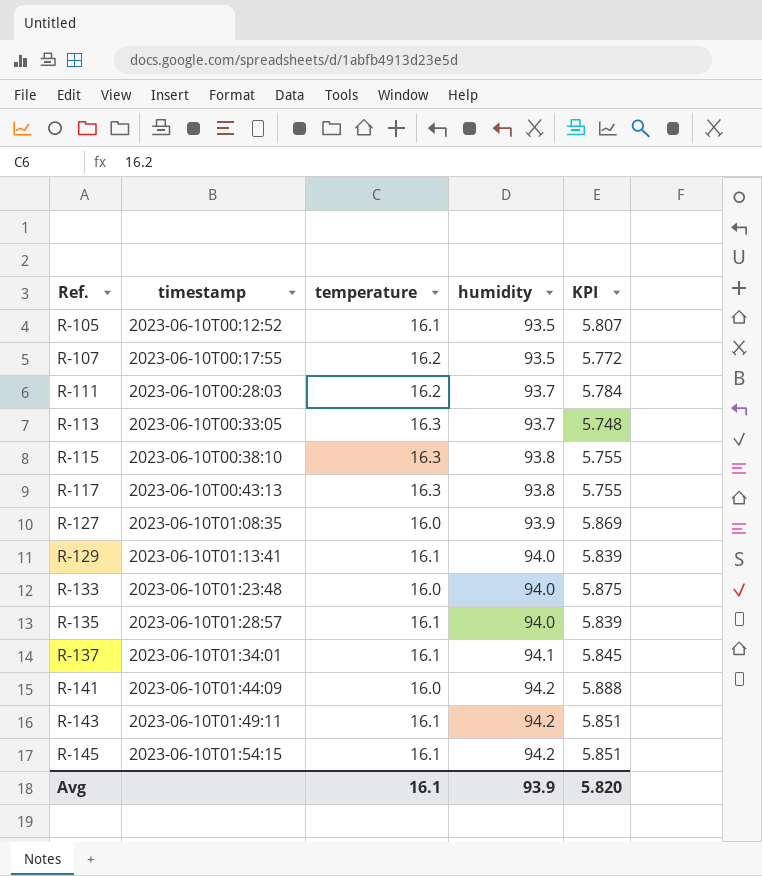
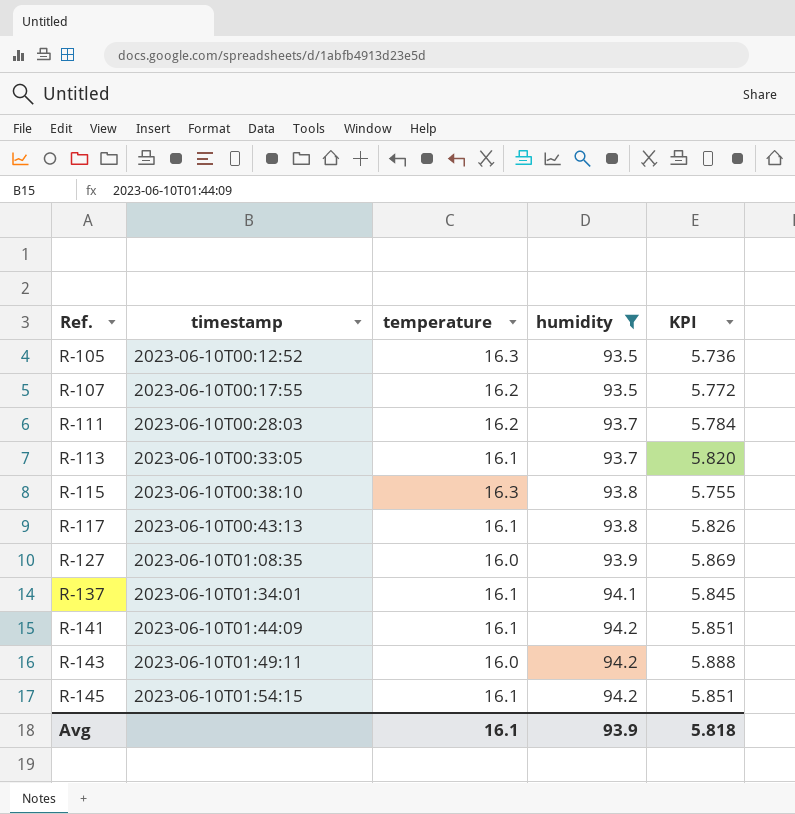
filter: none -> humidity != 94.0
R-105 | temperature: 16.1 -> 16.3
R-105 | KPI: 5.807 -> 5.736
R-113 | temperature: 16.3 -> 16.1
R-113 | KPI: 5.748 -> 5.820
R-117 | temperature: 16.3 -> 16.1
R-117 | KPI: 5.755 -> 5.826
R-141 | temperature: 16.0 -> 16.1
R-141 | KPI: 5.888 -> 5.851
R-143 | temperature: 16.1 -> 16.0
R-143 | KPI: 5.851 -> 5.888
Avg | KPI: 5.820 -> 5.818

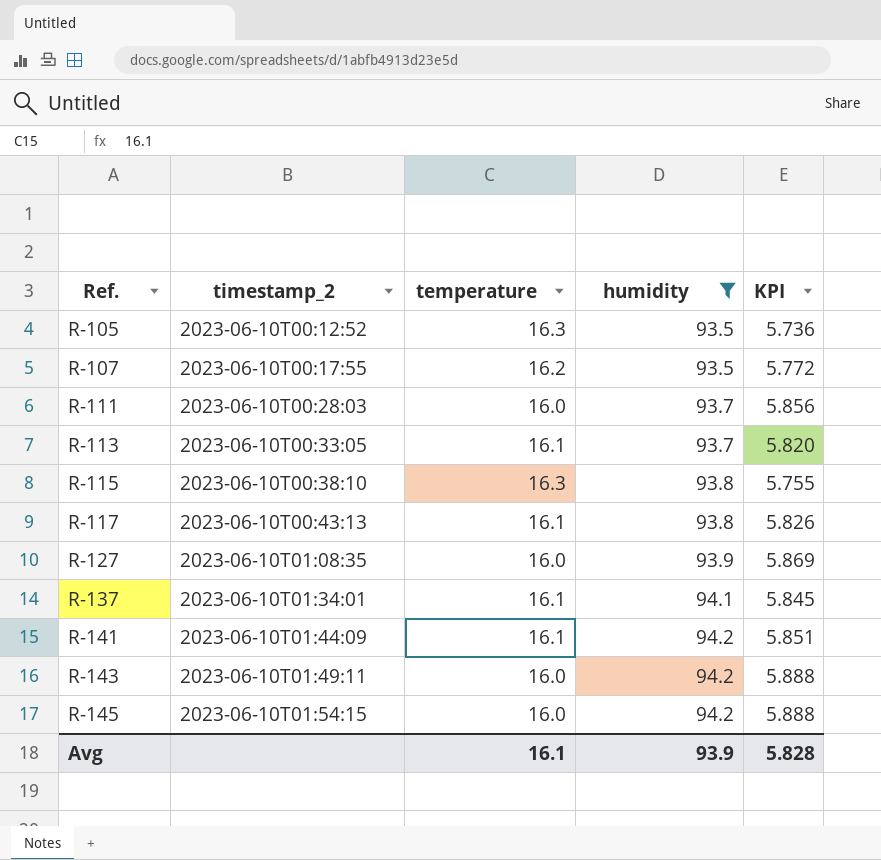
column name: timestamp -> timestamp_2
R-111 | temperature: 16.2 -> 16.0
R-111 | KPI: 5.784 -> 5.856
R-145 | temperature: 16.1 -> 16.0
R-145 | KPI: 5.851 -> 5.888
Avg | KPI: 5.818 -> 5.828

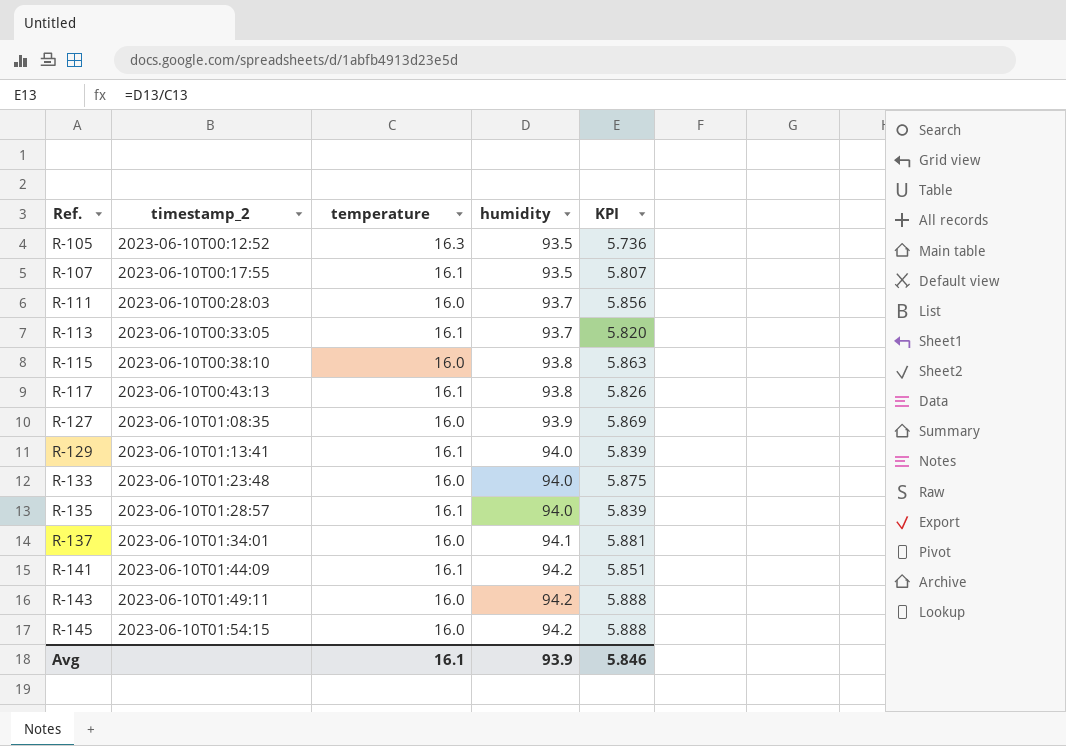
filter: humidity != 94.0 -> none
R-107 | temperature: 16.2 -> 16.1
R-107 | KPI: 5.772 -> 5.807
R-115 | temperature: 16.3 -> 16.0
R-115 | KPI: 5.755 -> 5.863
R-137 | temperature: 16.1 -> 16.0
R-137 | KPI: 5.845 -> 5.881
Avg | KPI: 5.828 -> 5.846

